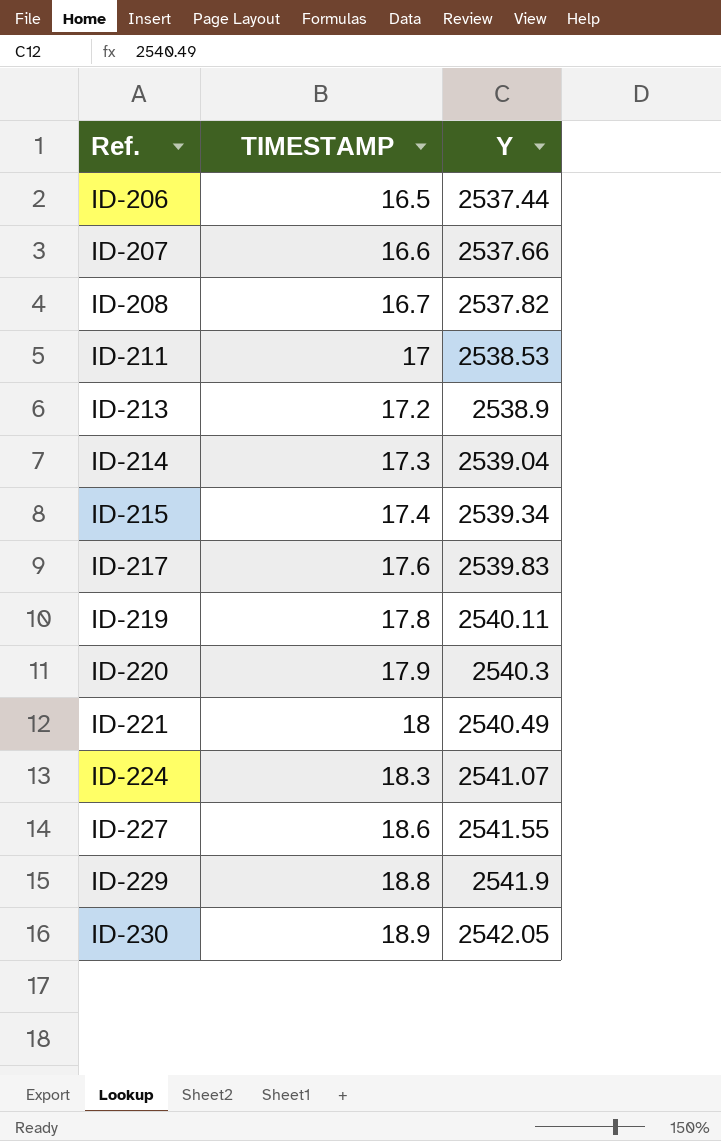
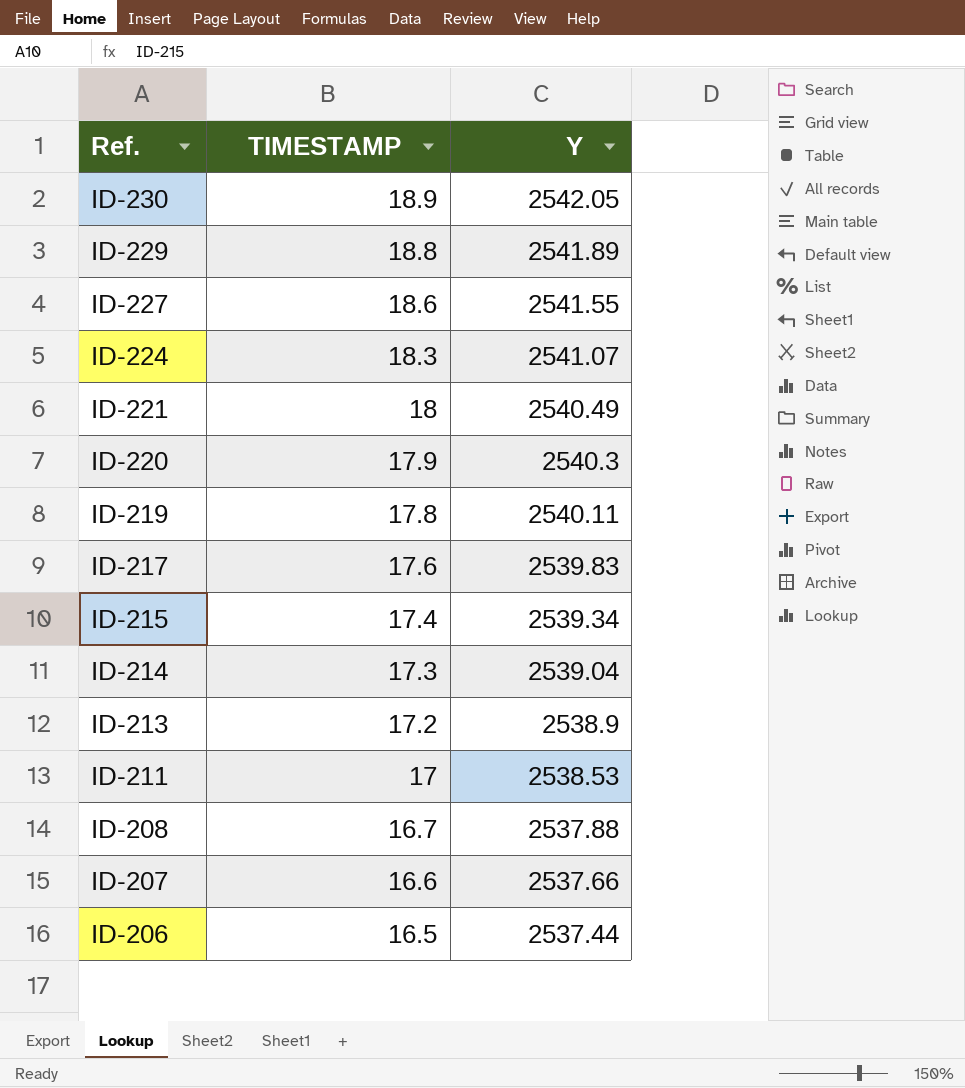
row order: Ref. ascending -> Ref. descending
ID-229 | Y: 2541.9 -> 2541.89
ID-208 | Y: 2537.82 -> 2537.88

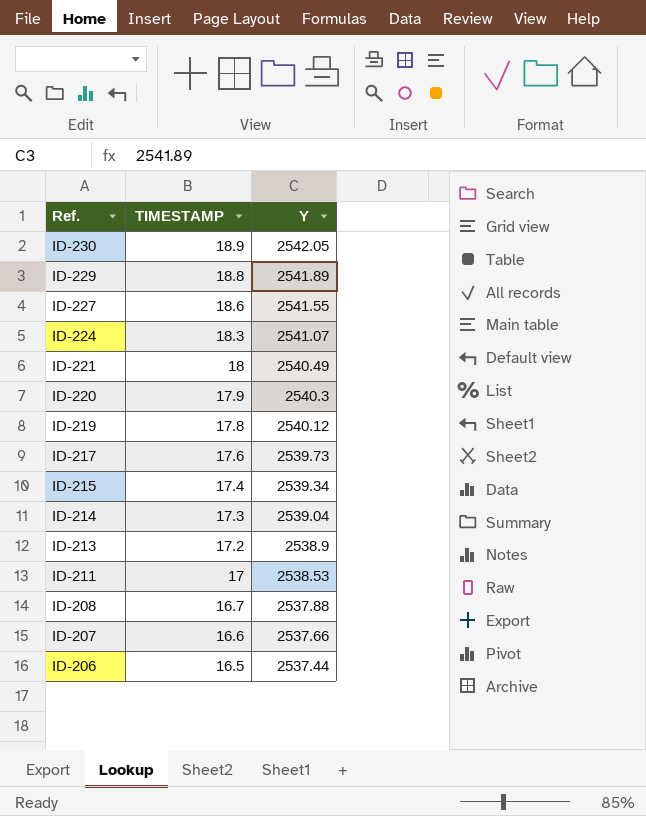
ID-219 | Y: 2540.11 -> 2540.12
ID-217 | Y: 2539.83 -> 2539.73

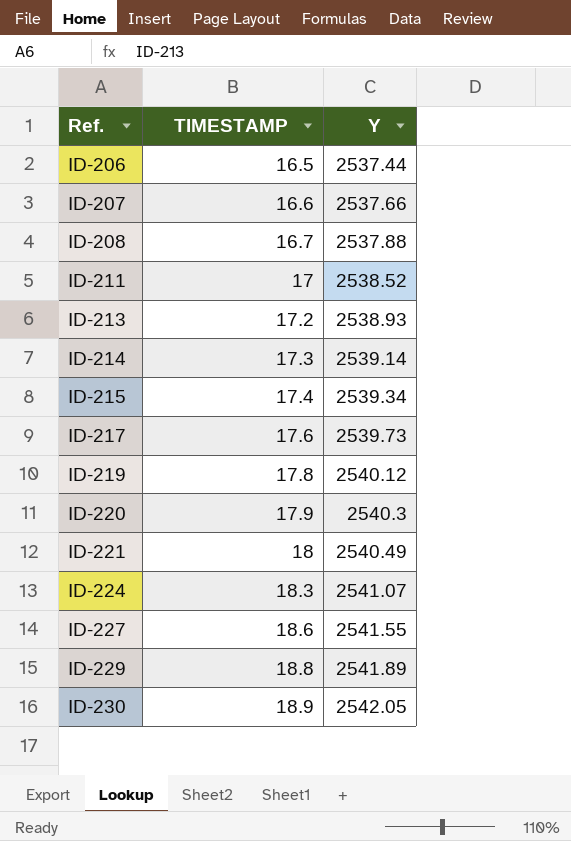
row order: Ref. descending -> Ref. ascending
ID-211 | Y: 2538.53 -> 2538.52
ID-213 | Y: 2538.9 -> 2538.93
ID-214 | Y: 2539.04 -> 2539.14

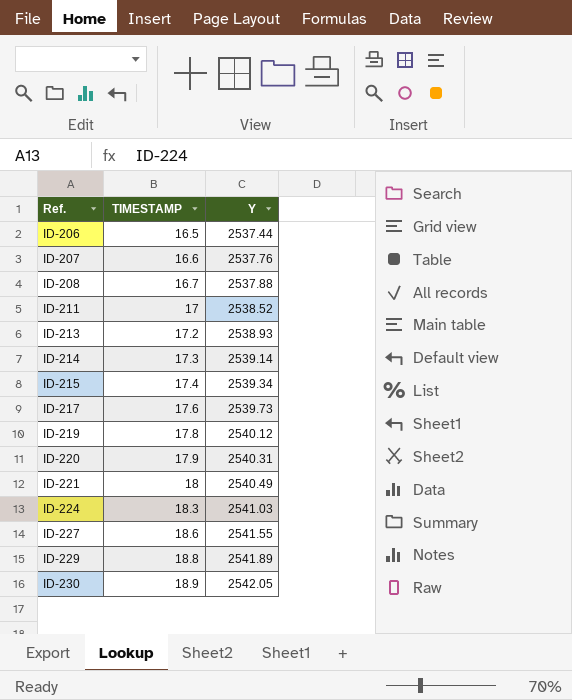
ID-207 | Y: 2537.66 -> 2537.76
ID-220 | Y: 2540.3 -> 2540.31
ID-224 | Y: 2541.07 -> 2541.03

